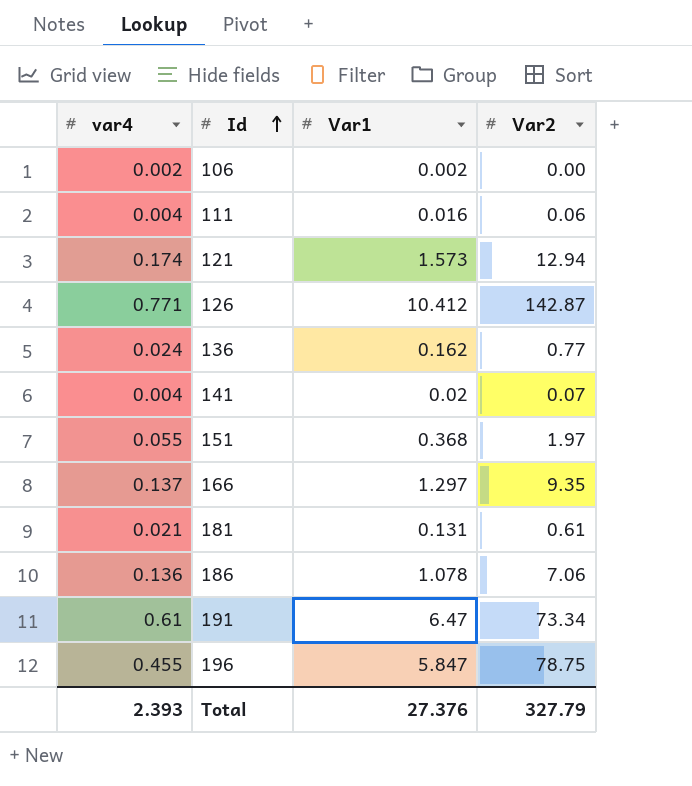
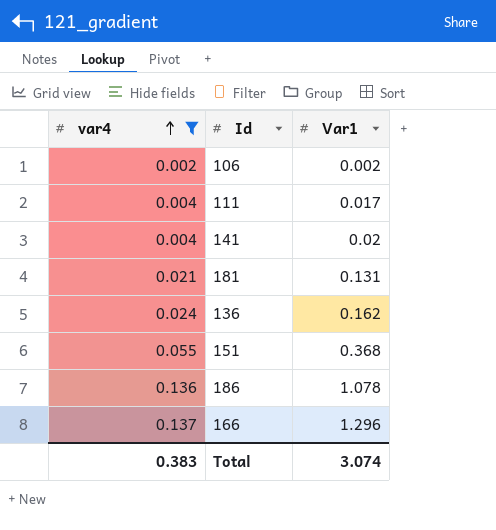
filter: none -> var4 <= 0.137
row order: Id ascending -> var4 ascending
column Var2 | position: 4 -> none
111 | Var1: 0.016 -> 0.017
166 | Var1: 1.297 -> 1.296
Total | var4: 2.393 -> 0.383
Total | Var1: 27.376 -> 3.074

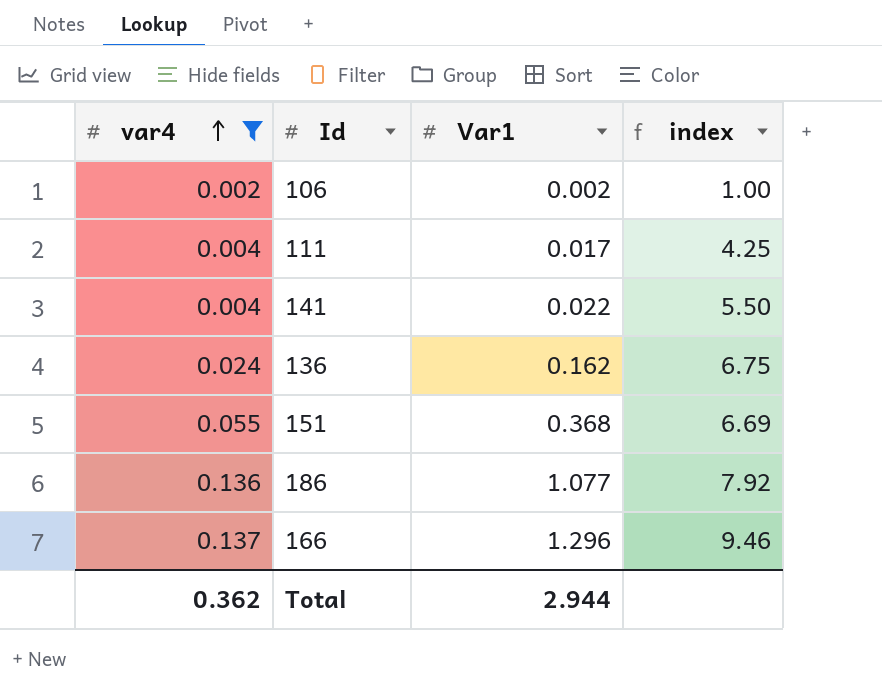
column index | formula: none -> [Var1] / [var4]
row 181: 0.021 | 0.131 -> none
141 | Var1: 0.02 -> 0.022
186 | Var1: 1.078 -> 1.077
Total | var4: 0.383 -> 0.362
Total | Var1: 3.074 -> 2.944

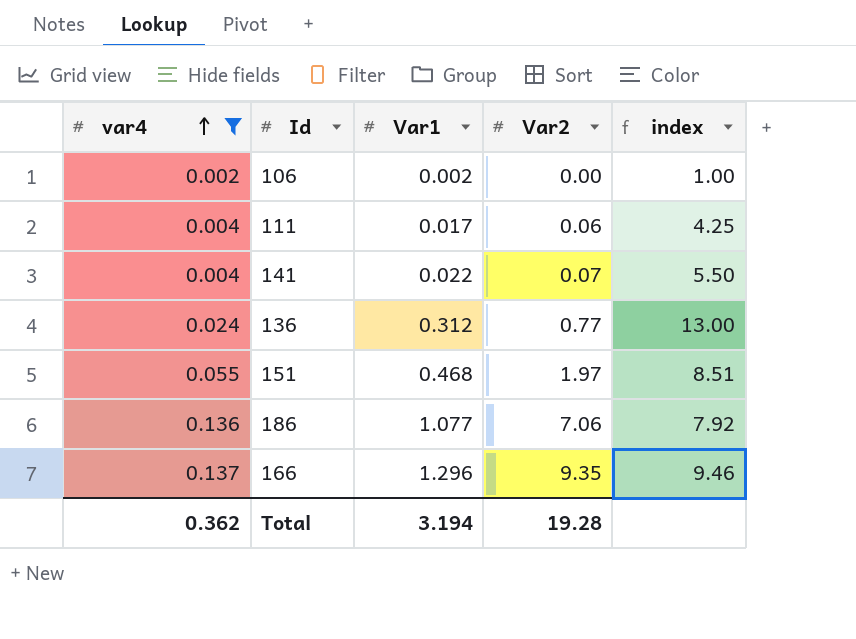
column Var2 | position: none -> 4
136 | Var1: 0.162 -> 0.312
136 | index: 6.75 -> 13.00
151 | Var1: 0.368 -> 0.468
151 | index: 6.69 -> 8.51
Total | Var1: 2.944 -> 3.194

